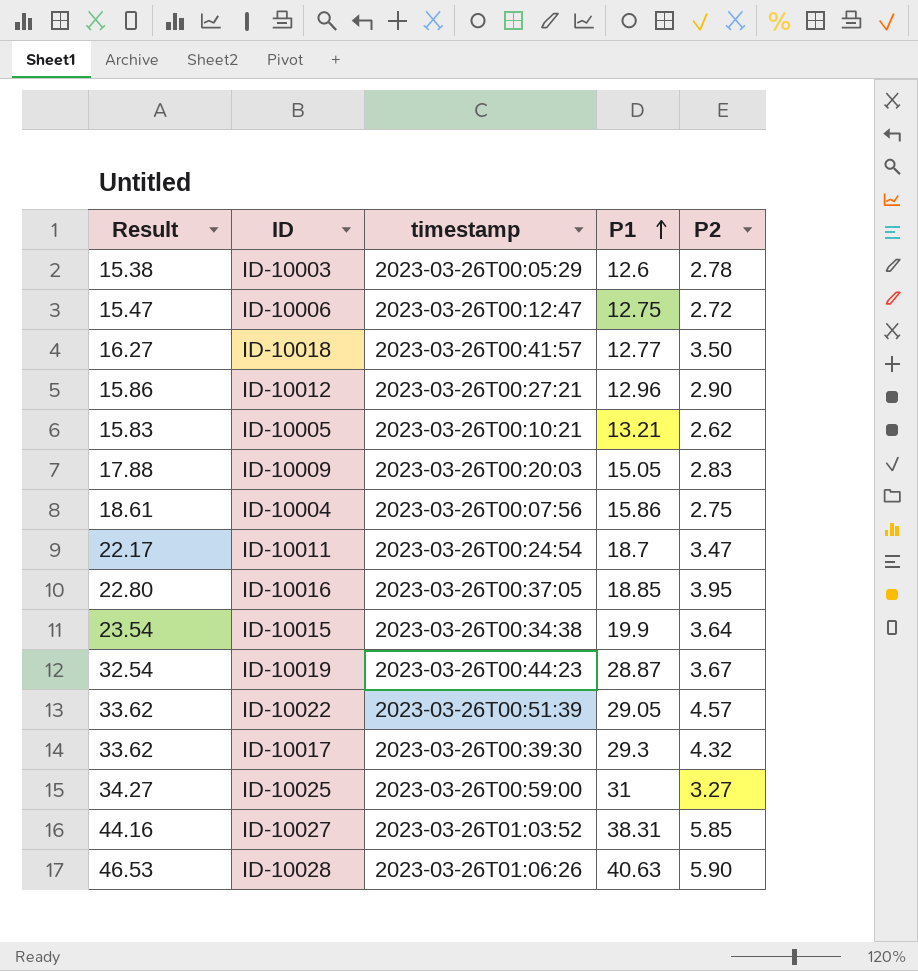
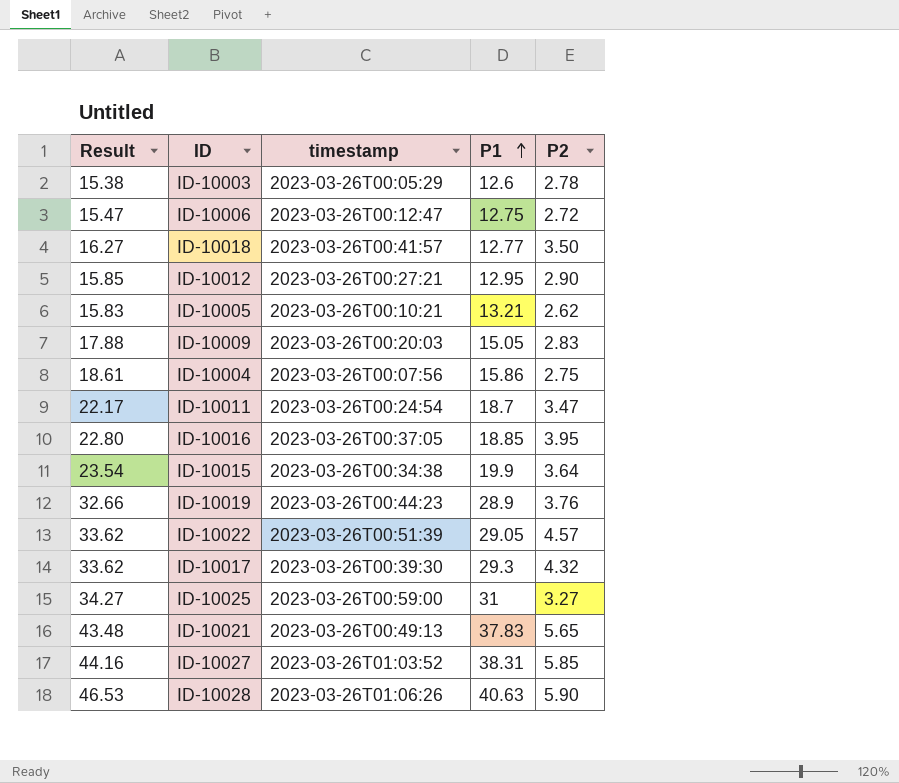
ID-10012 | Result: 15.86 -> 15.85
ID-10012 | P1: 12.96 -> 12.95
ID-10019 | Result: 32.54 -> 32.66
ID-10019 | P1: 28.87 -> 28.9
ID-10019 | P2: 3.67 -> 3.76
row ID-10021: none -> 43.48 | 2023-03-26T00:49:13 | 37.83 | 5.65

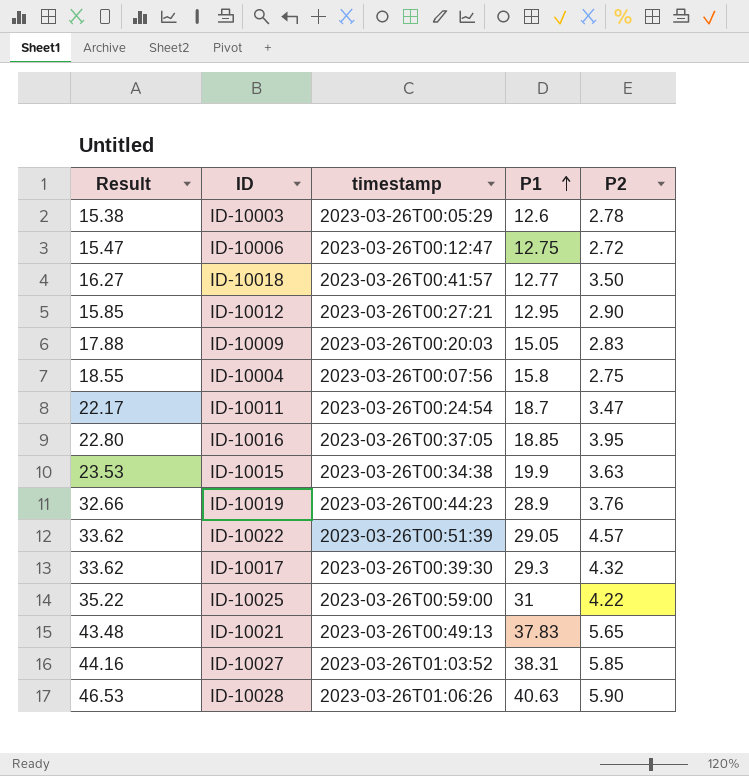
row ID-10005: 15.83 | 2023-03-26T00:10:21 | 13.21 | 2.62 -> none
ID-10004 | Result: 18.61 -> 18.55
ID-10004 | P1: 15.86 -> 15.8
ID-10015 | Result: 23.54 -> 23.53
ID-10015 | P2: 3.64 -> 3.63
ID-10025 | Result: 34.27 -> 35.22
ID-10025 | P2: 3.27 -> 4.22

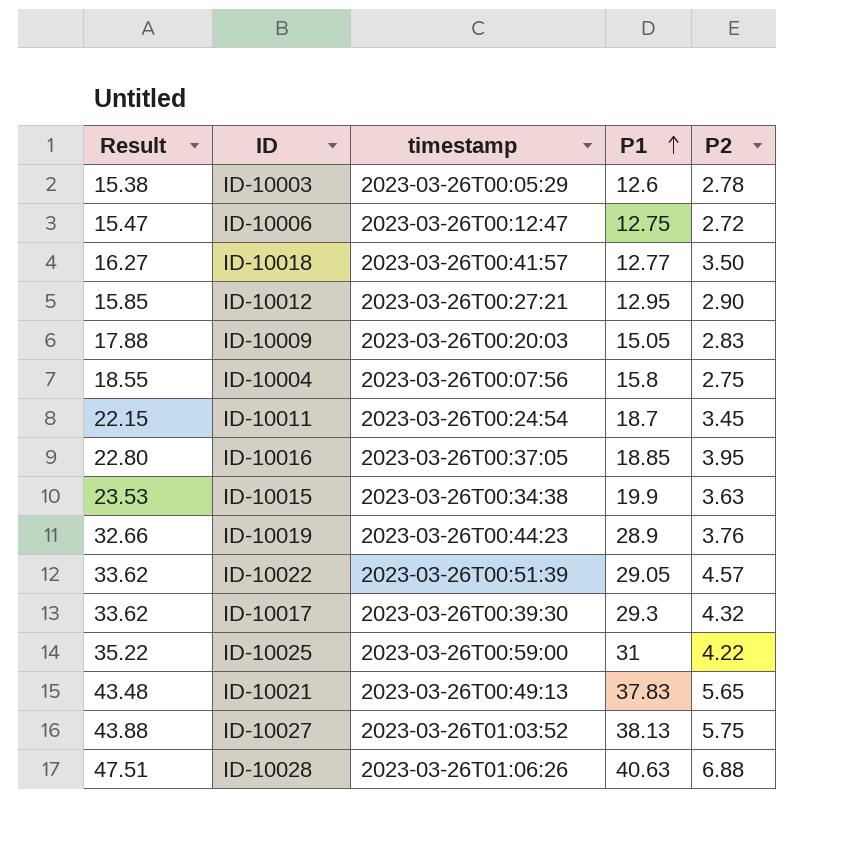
ID-10011 | Result: 22.17 -> 22.15
ID-10011 | P2: 3.47 -> 3.45
ID-10027 | Result: 44.16 -> 43.88
ID-10027 | P1: 38.31 -> 38.13
ID-10027 | P2: 5.85 -> 5.75
ID-10028 | Result: 46.53 -> 47.51
ID-10028 | P2: 5.90 -> 6.88

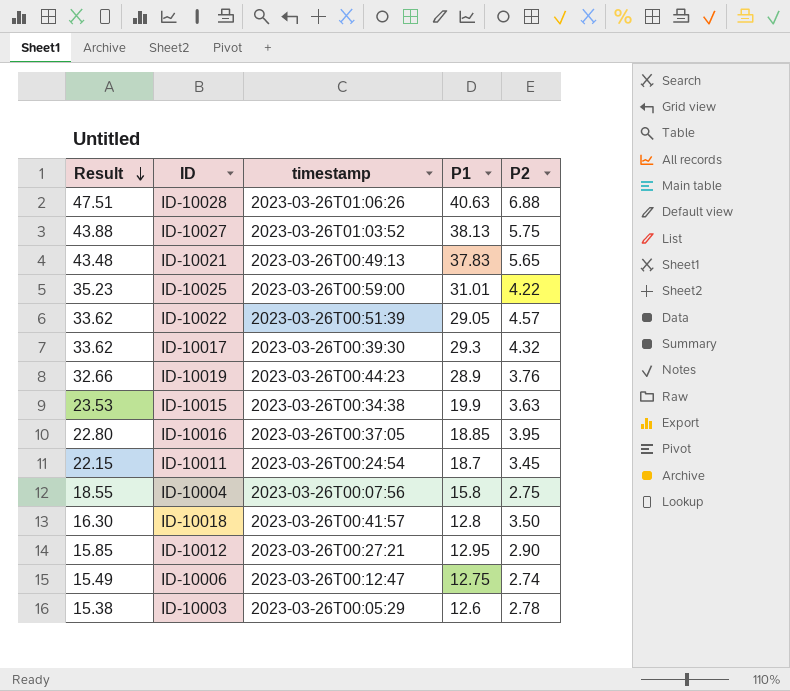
row order: P1 ascending -> Result descending
row ID-10009: 17.88 | 2023-03-26T00:20:03 | 15.05 | 2.83 -> none
ID-10025 | Result: 35.22 -> 35.23
ID-10025 | P1: 31 -> 31.01
ID-10018 | Result: 16.27 -> 16.30
ID-10018 | P1: 12.77 -> 12.8
ID-10006 | Result: 15.47 -> 15.49
ID-10006 | P2: 2.72 -> 2.74

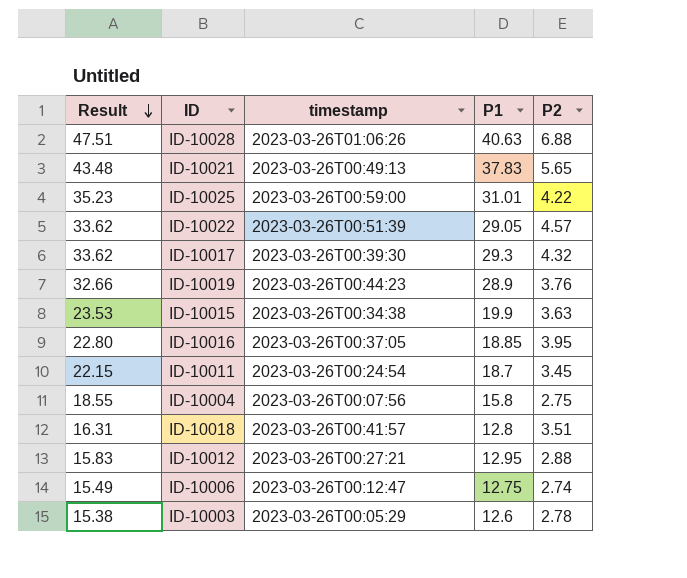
row ID-10027: 43.88 | 2023-03-26T01:03:52 | 38.13 | 5.75 -> none
ID-10018 | Result: 16.30 -> 16.31
ID-10018 | P2: 3.50 -> 3.51
ID-10012 | Result: 15.85 -> 15.83
ID-10012 | P2: 2.90 -> 2.88

